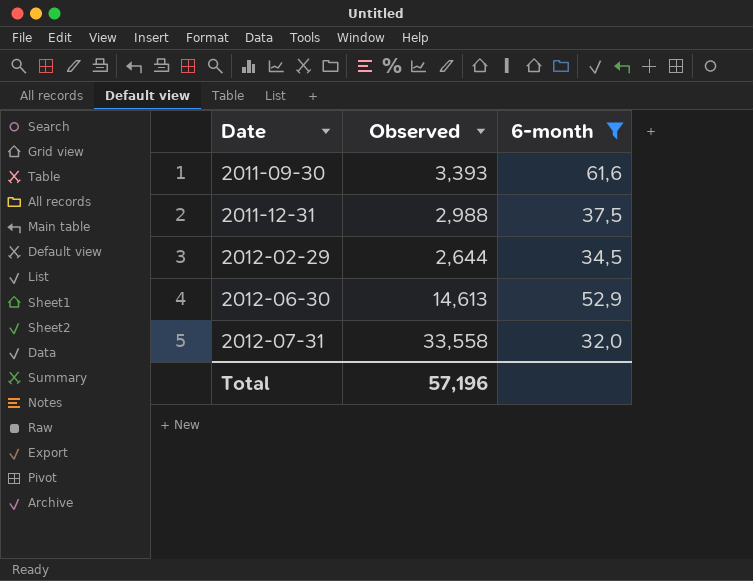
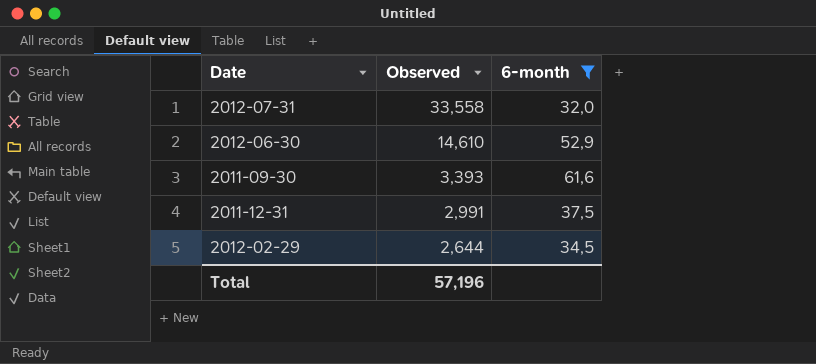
row order: Date ascending -> Observed descending
2012-06-30 | Observed: 14,613 -> 14,610
2011-12-31 | Observed: 2,988 -> 2,991

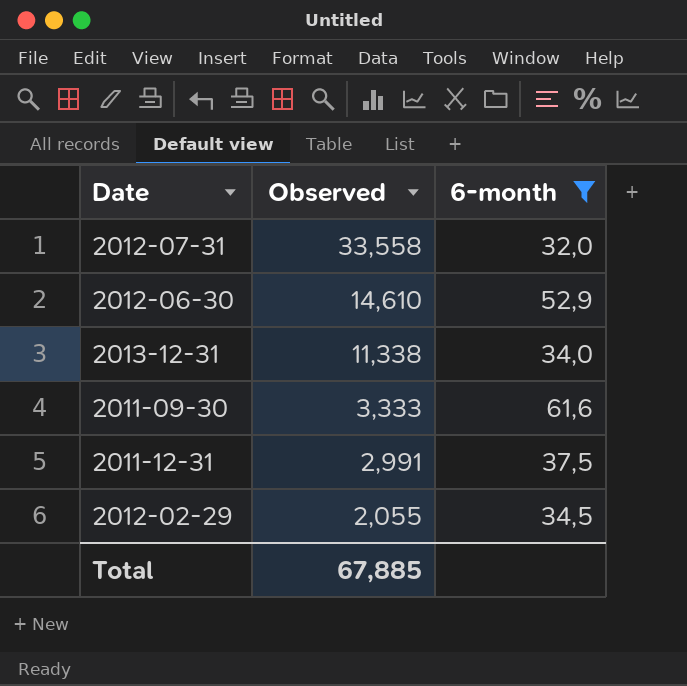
row 2013-12-31: none -> 11,338 | 34,0
2011-09-30 | Observed: 3,393 -> 3,333
2012-02-29 | Observed: 2,644 -> 2,055
Total | Observed: 57,196 -> 67,885

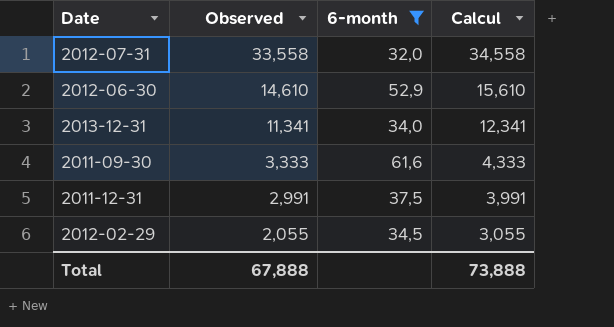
column Calcul | formula: none -> [Observed] + 1
2013-12-31 | Observed: 11,338 -> 11,341
Total | Observed: 67,885 -> 67,888

